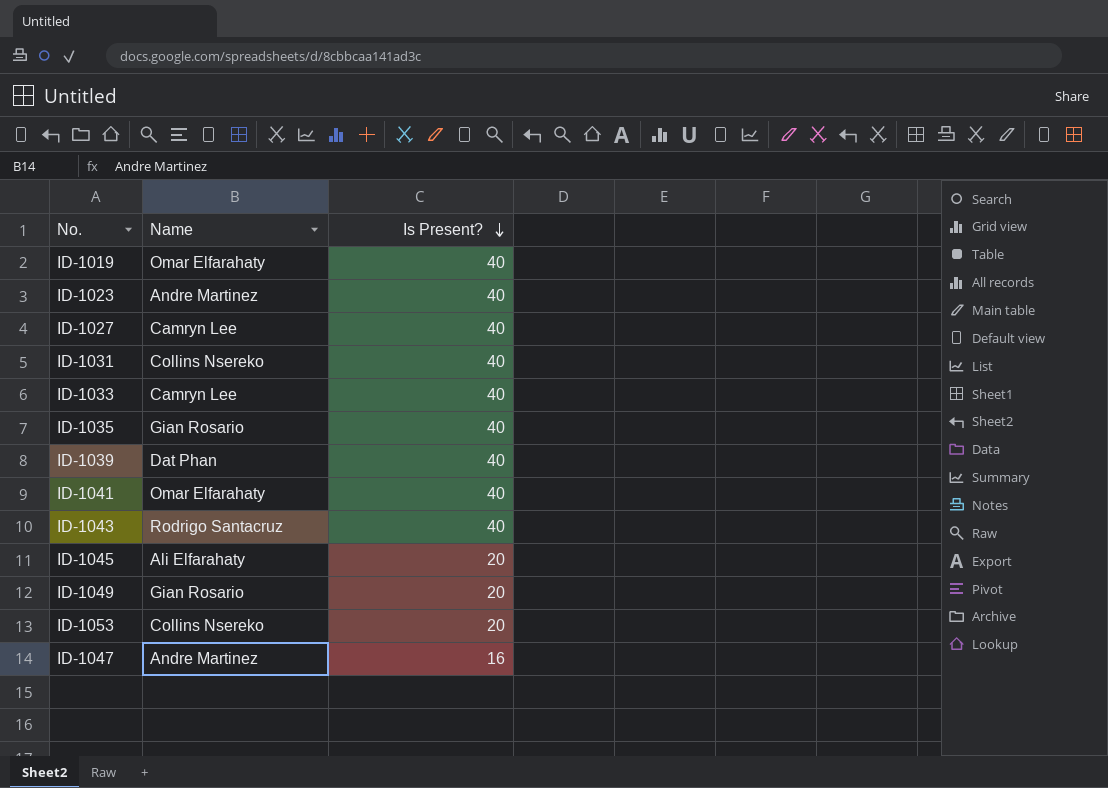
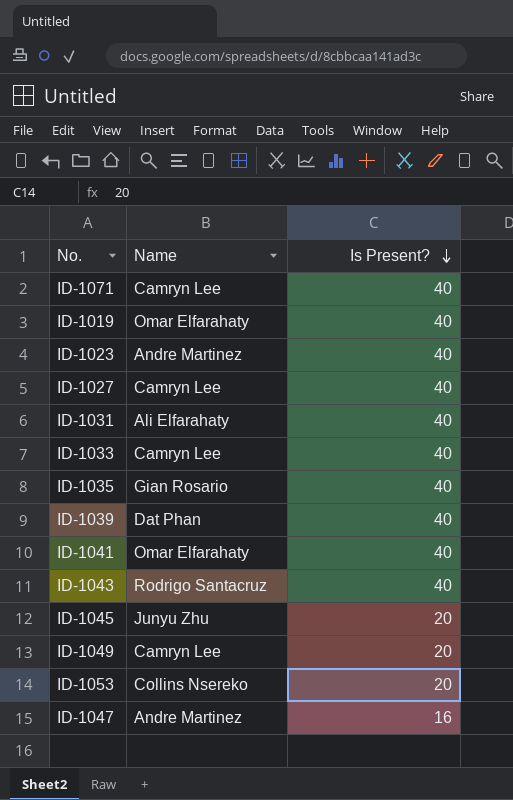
row ID-1071: none -> Camryn Lee | 40
ID-1031 | Name: Collins Nsereko -> Ali Elfarahaty
ID-1045 | Name: Ali Elfarahaty -> Junyu Zhu
ID-1049 | Name: Gian Rosario -> Camryn Lee

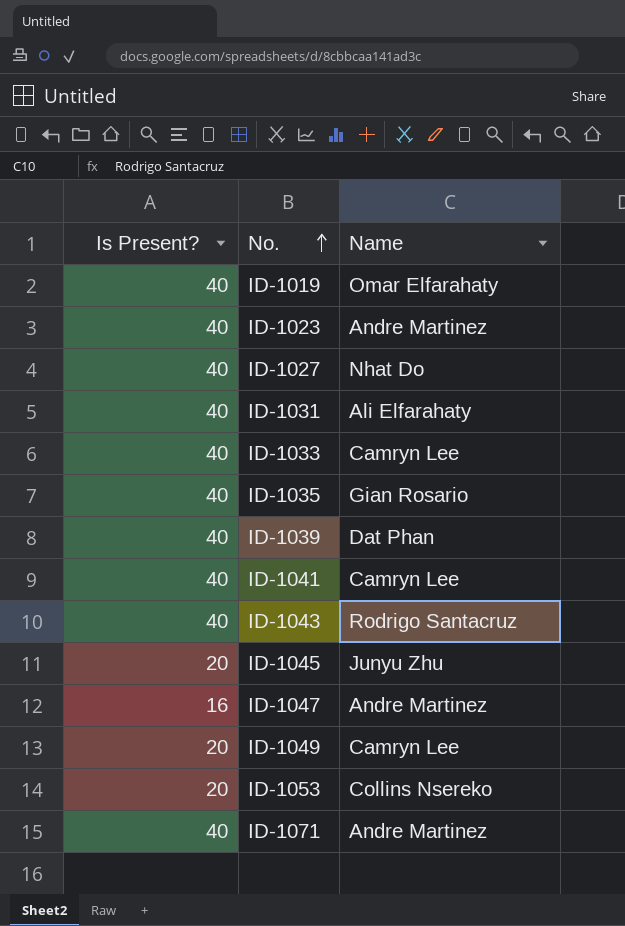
row order: Is Present? descending -> No. ascending
column Is Present? | position: 3 -> 1
ID-1027 | Name: Camryn Lee -> Nhat Do
ID-1041 | Name: Omar Elfarahaty -> Camryn Lee
ID-1071 | Name: Camryn Lee -> Andre Martinez

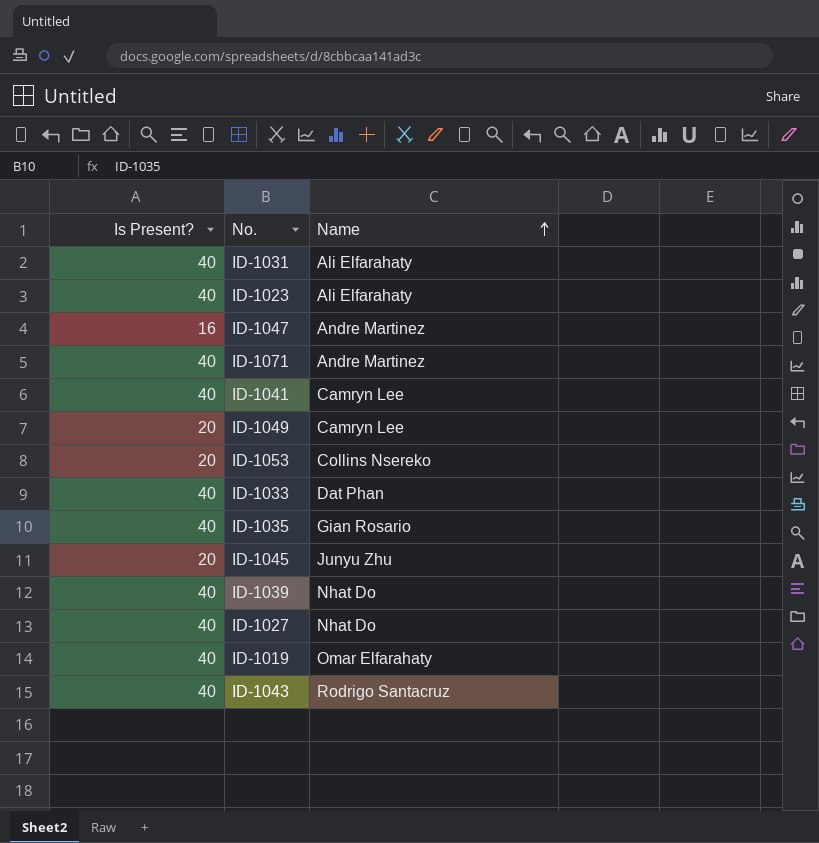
row order: No. ascending -> Name ascending
ID-1023 | Name: Andre Martinez -> Ali Elfarahaty
ID-1033 | Name: Camryn Lee -> Dat Phan
ID-1039 | Name: Dat Phan -> Nhat Do

